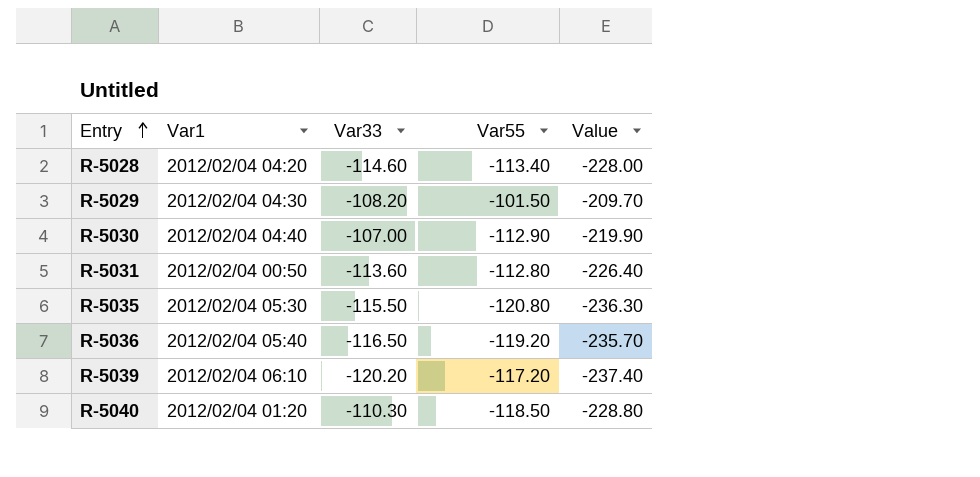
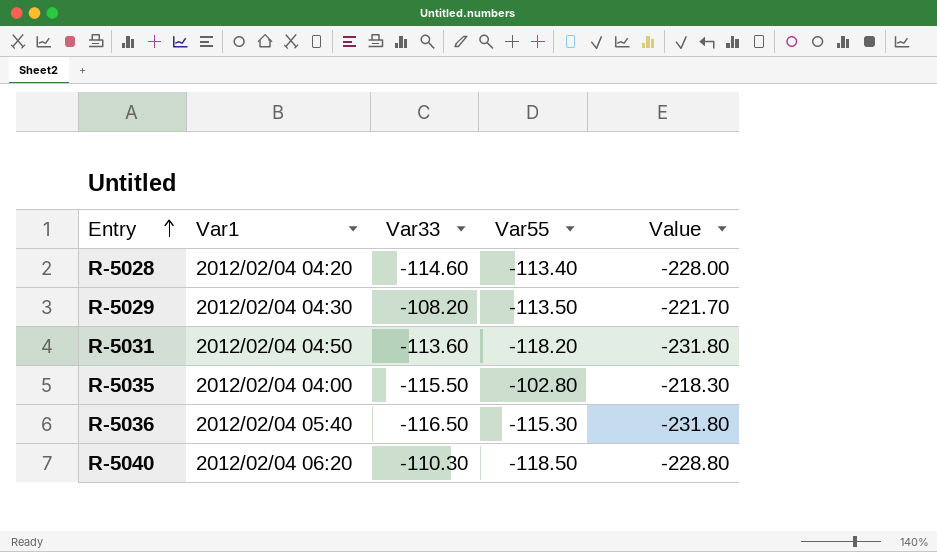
row R-5030: 2012/02/04 04:40 | -107.00 | -112.90 | -219.90 -> none
row R-5039: 2012/02/04 06:10 | -120.20 | -117.20 | -237.40 -> none
R-5029 | Var55: -101.50 -> -113.50
R-5029 | Value: -209.70 -> -221.70
R-5031 | Var1: 2012/02/04 00:50 -> 2012/02/04 04:50
R-5031 | Var55: -112.80 -> -118.20
R-5031 | Value: -226.40 -> -231.80
R-5035 | Var1: 2012/02/04 05:30 -> 2012/02/04 04:00
R-5035 | Var55: -120.80 -> -102.80
R-5035 | Value: -236.30 -> -218.30
R-5036 | Var55: -119.20 -> -115.30
R-5036 | Value: -235.70 -> -231.80
R-5040 | Var1: 2012/02/04 01:20 -> 2012/02/04 06:20

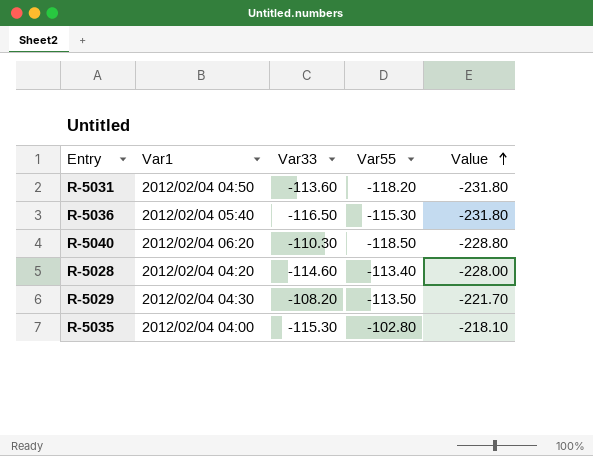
row order: Entry ascending -> Value ascending
R-5035 | Var33: -115.50 -> -115.30
R-5035 | Value: -218.30 -> -218.10

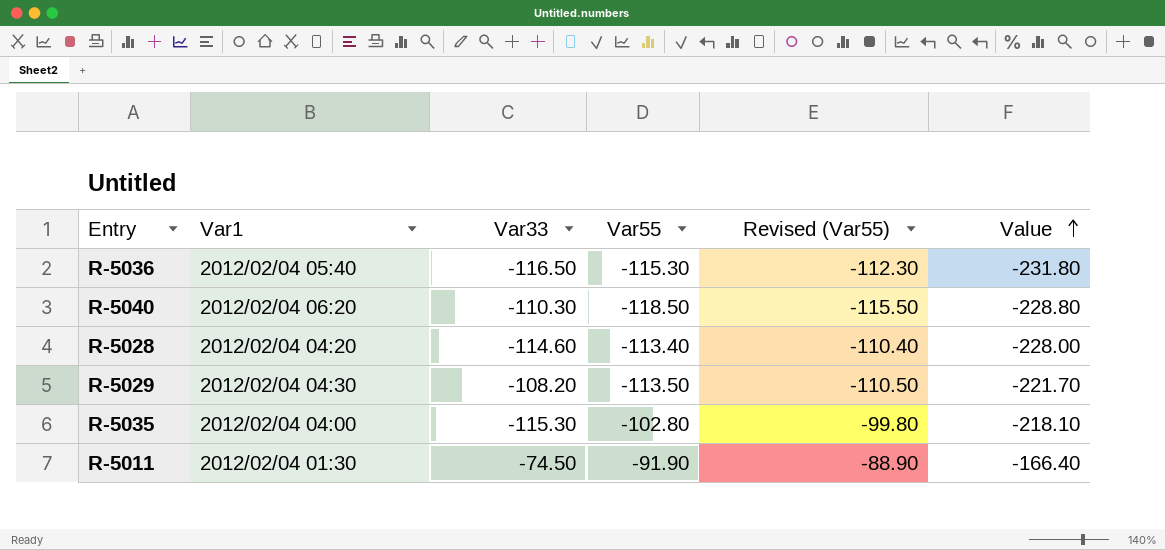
column Revised (Var55) | formula: none -> [Var55] + 3
row R-5031: 2012/02/04 04:50 | -113.60 | -118.20 | -231.80 -> none
row R-5011: none -> 2012/02/04 01:30 | -74.50 | -91.90 | -88.90 | -166.40

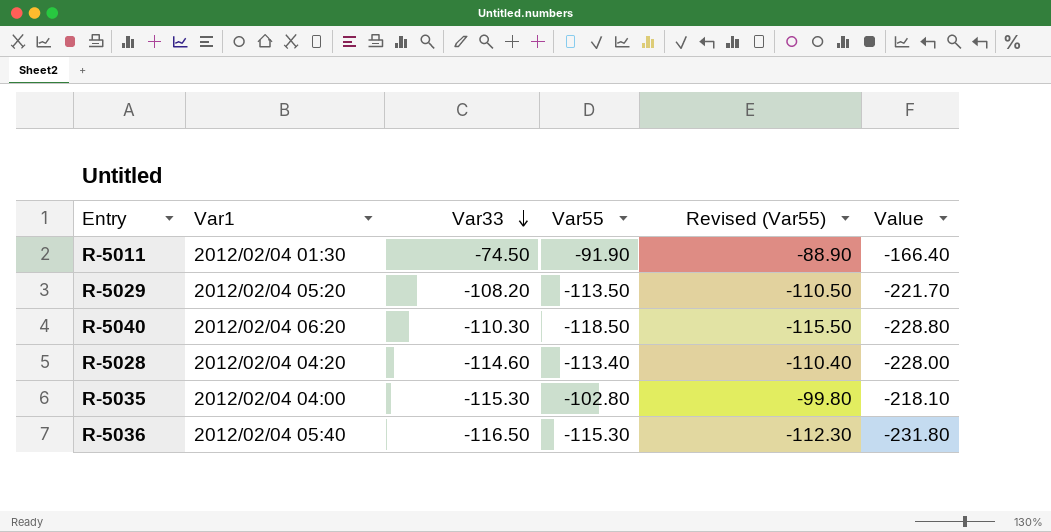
row order: Value ascending -> Var33 descending
R-5029 | Var1: 2012/02/04 04:30 -> 2012/02/04 05:20

